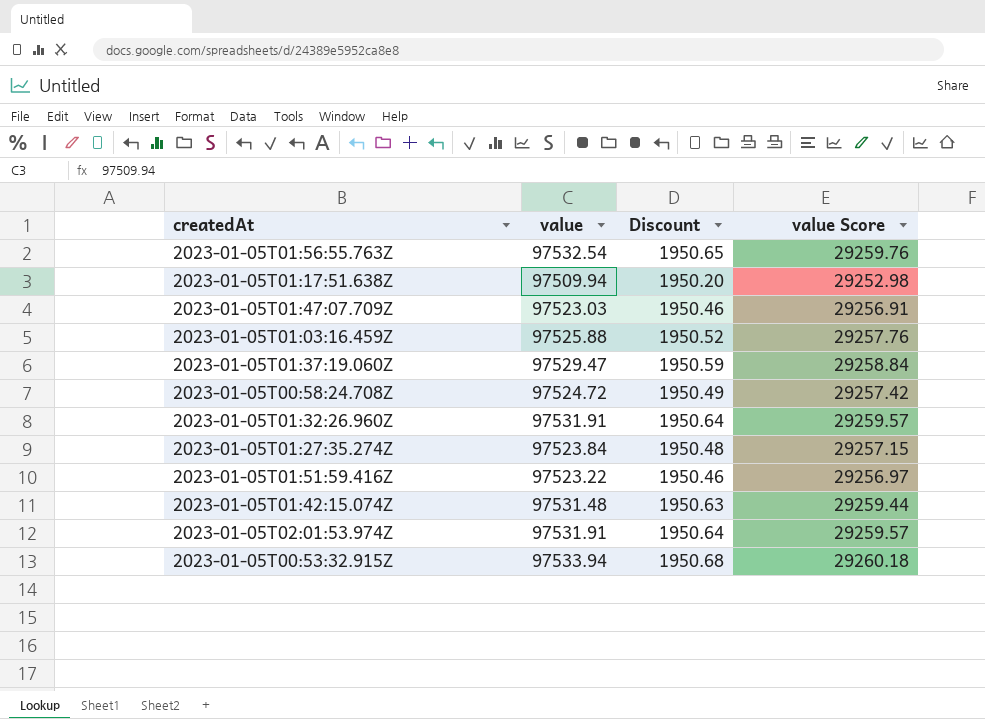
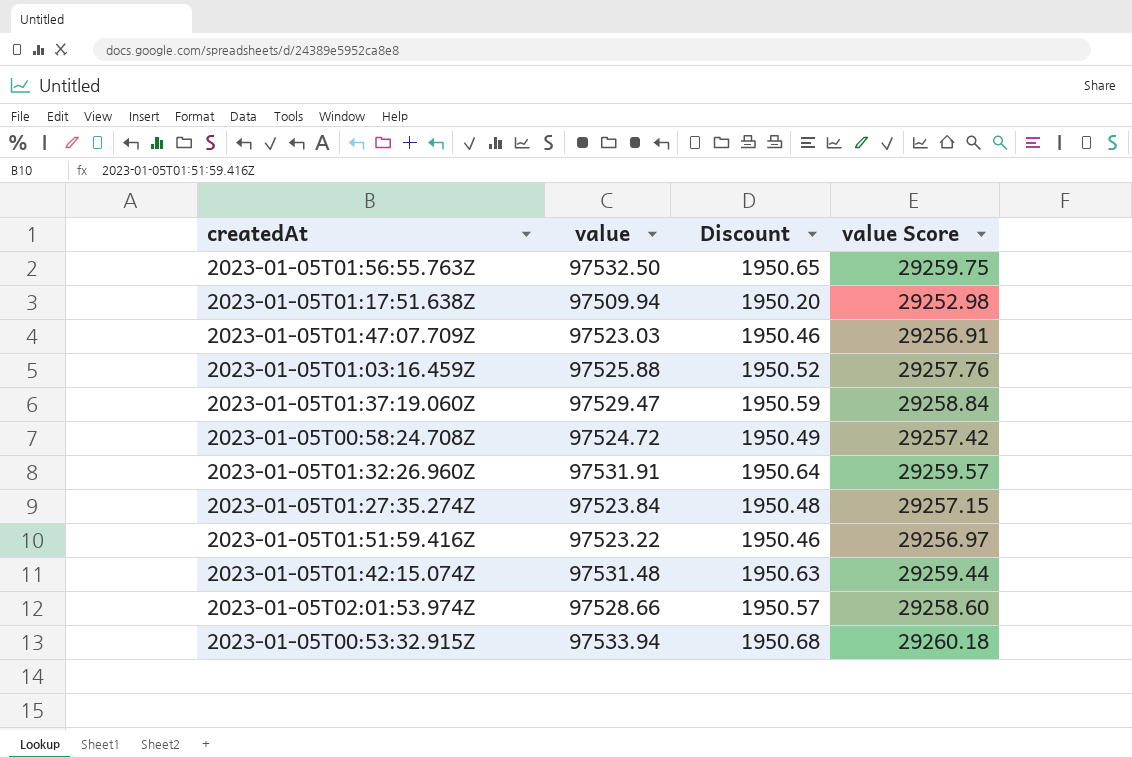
2023-01-05T01:56:55.763Z | value: 97532.54 -> 97532.50
2023-01-05T01:56:55.763Z | value Score: 29259.76 -> 29259.75
2023-01-05T02:01:53.974Z | value: 97531.91 -> 97528.66
2023-01-05T02:01:53.974Z | Discount: 1950.64 -> 1950.57
2023-01-05T02:01:53.974Z | value Score: 29259.57 -> 29258.60

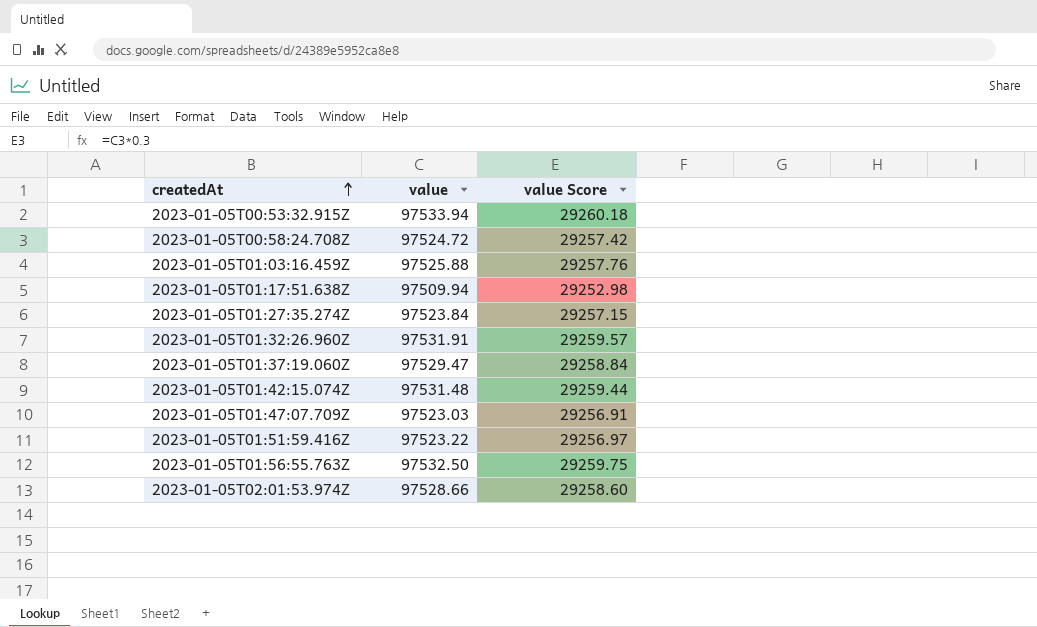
row order: none -> createdAt ascending
column Discount | formula: [value] * 0.02 -> none

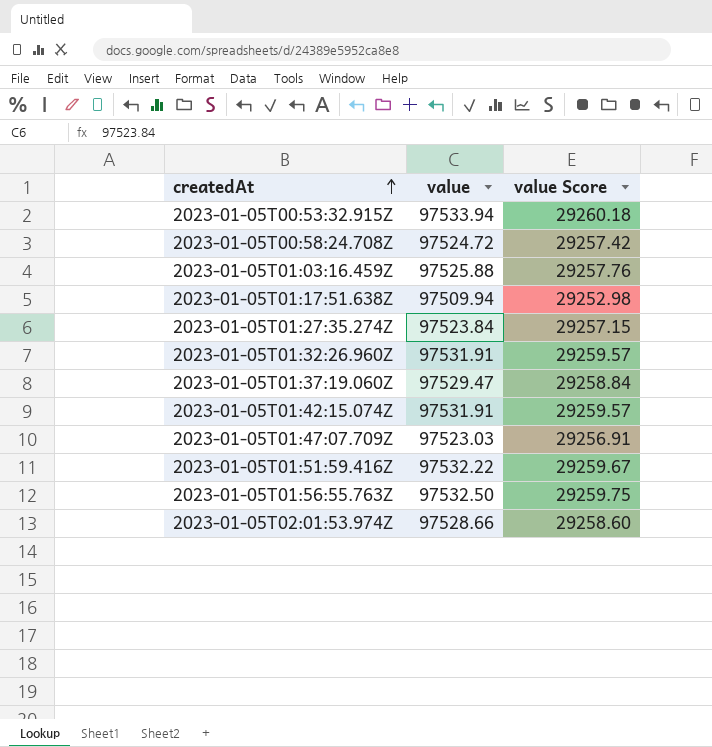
2023-01-05T01:42:15.074Z | value: 97531.48 -> 97531.91
2023-01-05T01:42:15.074Z | value Score: 29259.44 -> 29259.57
2023-01-05T01:51:59.416Z | value: 97523.22 -> 97532.22
2023-01-05T01:51:59.416Z | value Score: 29256.97 -> 29259.67

